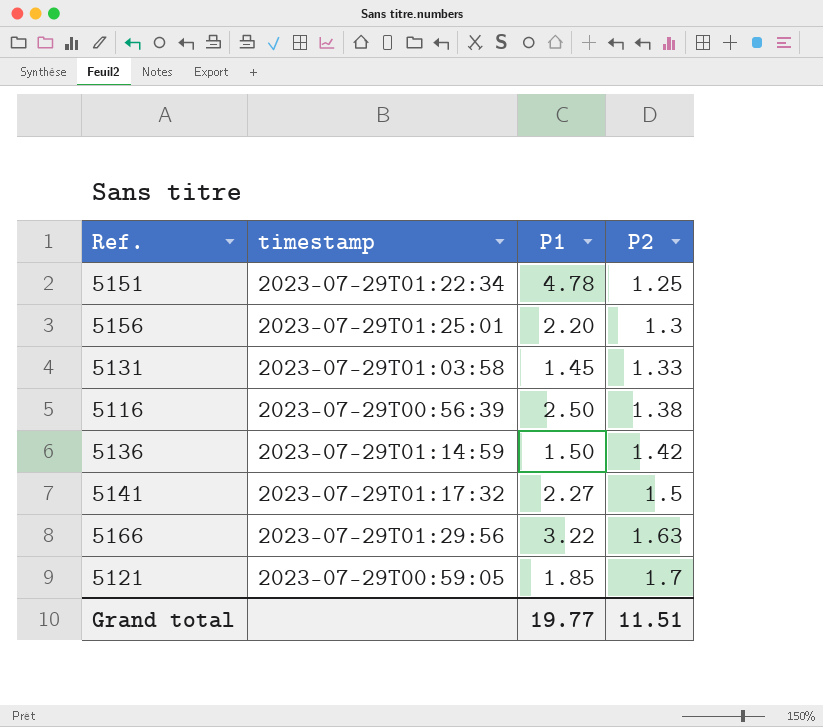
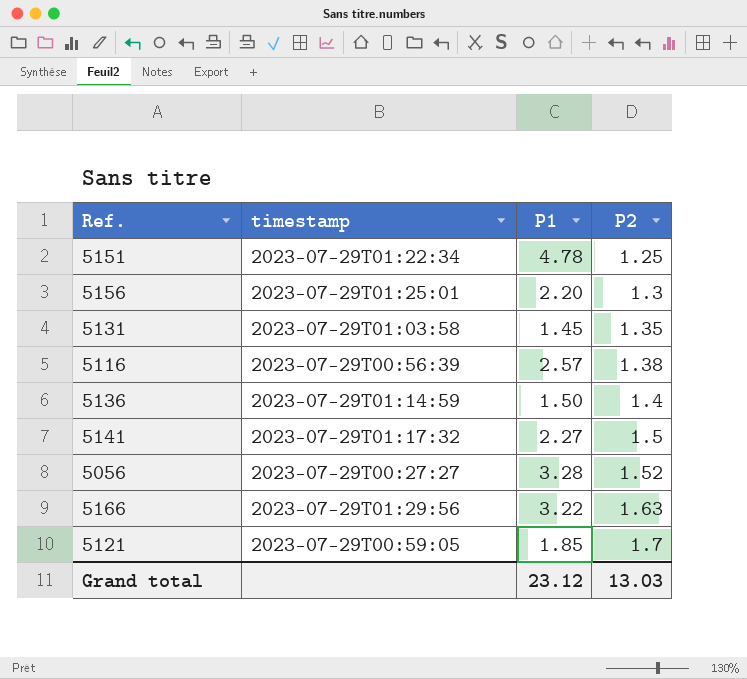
5131 | P2: 1.33 -> 1.35
5116 | P1: 2.50 -> 2.57
5136 | P2: 1.42 -> 1.4
row 5056: none -> 2023-07-29T00:27:27 | 3.28 | 1.52
Grand total | P1: 19.77 -> 23.12
Grand total | P2: 11.51 -> 13.03

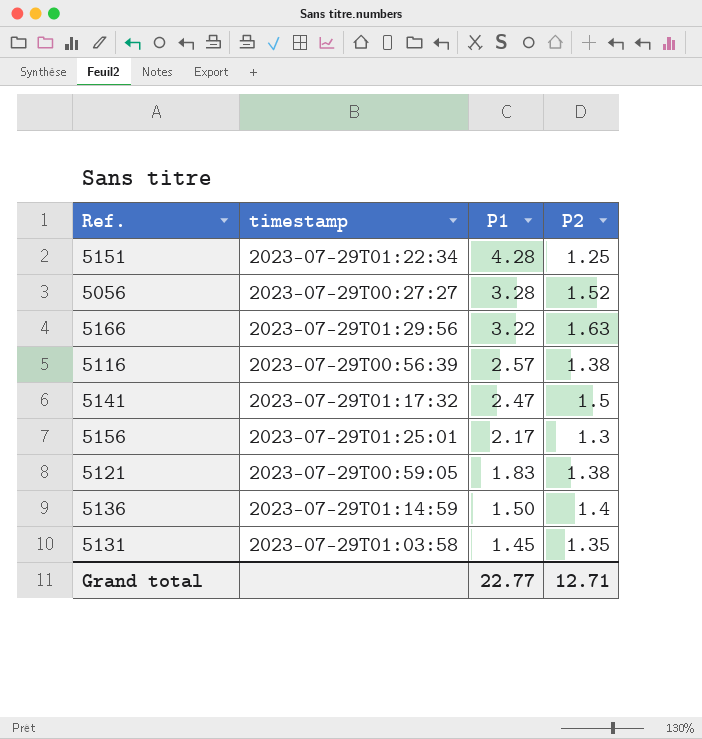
row order: P2 ascending -> P1 descending
5151 | P1: 4.78 -> 4.28
5141 | P1: 2.27 -> 2.47
5156 | P1: 2.20 -> 2.17
5121 | P1: 1.85 -> 1.83
5121 | P2: 1.7 -> 1.38
Grand total | P1: 23.12 -> 22.77
Grand total | P2: 13.03 -> 12.71

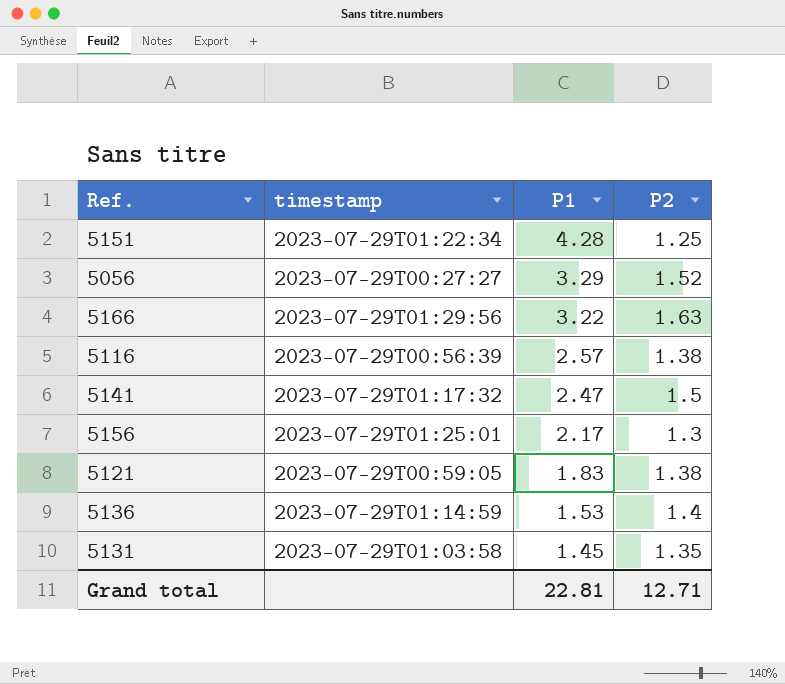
5056 | P1: 3.28 -> 3.29
5136 | P1: 1.50 -> 1.53
Grand total | P1: 22.77 -> 22.81

